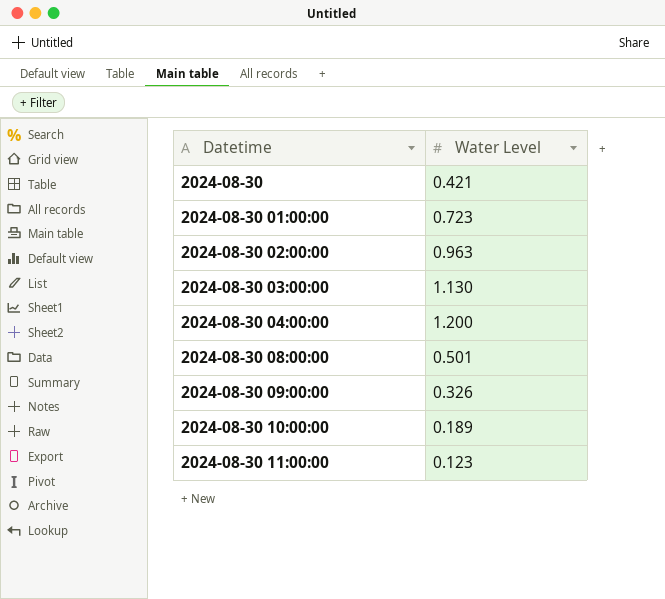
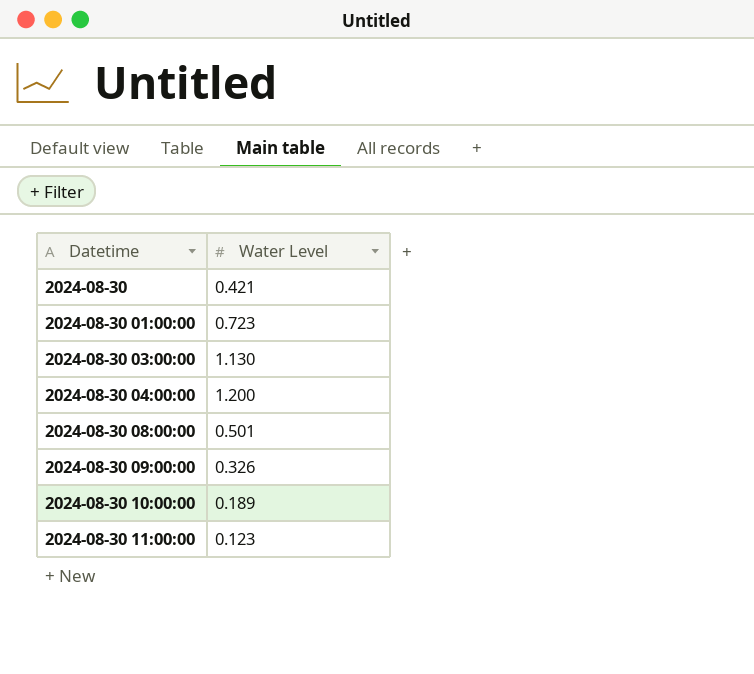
row 2024-08-30 02:00:00: 0.963 -> none

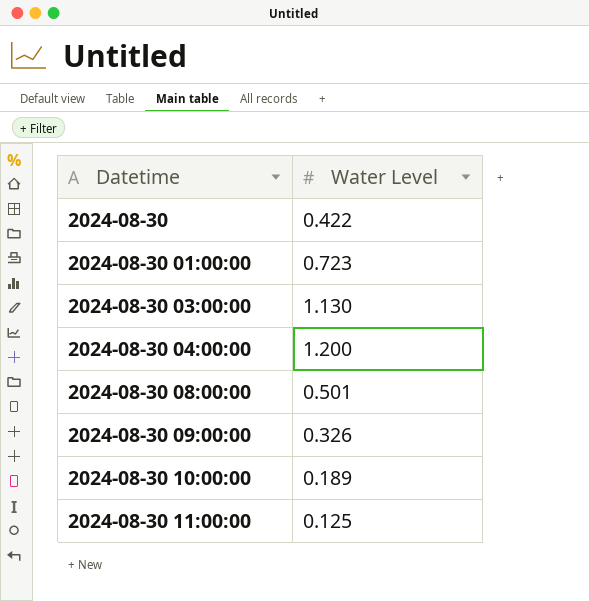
2024-08-30 | Water Level: 0.421 -> 0.422
2024-08-30 11:00:00 | Water Level: 0.123 -> 0.125

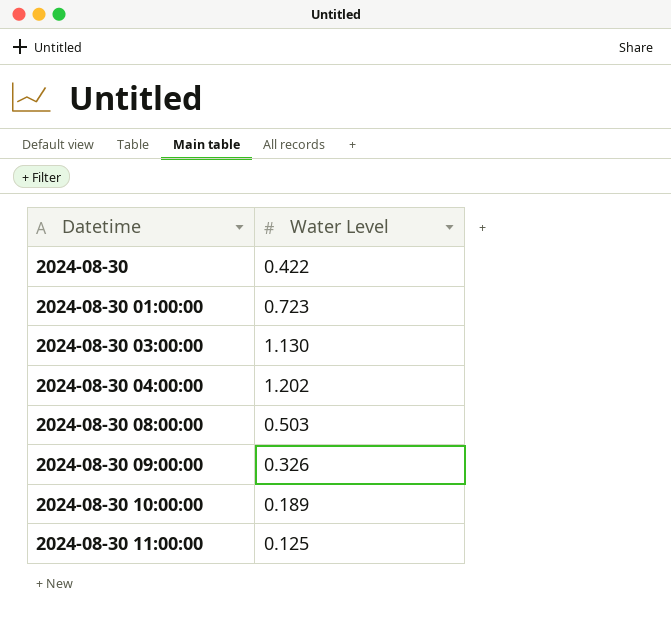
2024-08-30 04:00:00 | Water Level: 1.200 -> 1.202
2024-08-30 08:00:00 | Water Level: 0.501 -> 0.503

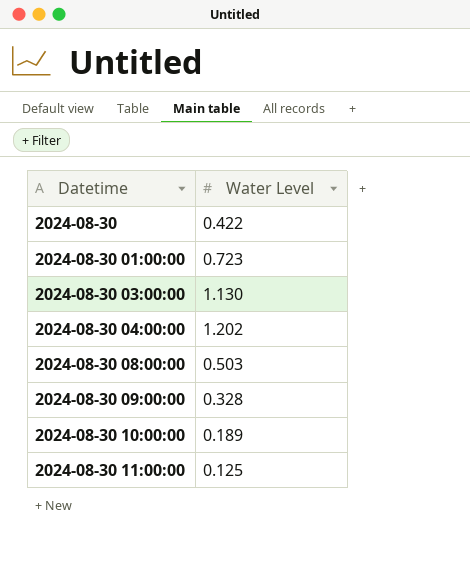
2024-08-30 09:00:00 | Water Level: 0.326 -> 0.328

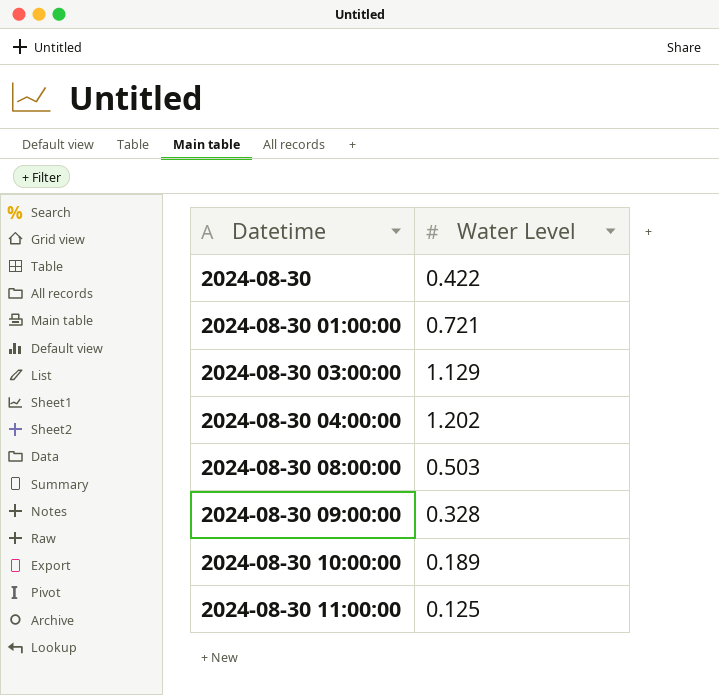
2024-08-30 01:00:00 | Water Level: 0.723 -> 0.721
2024-08-30 03:00:00 | Water Level: 1.130 -> 1.129

